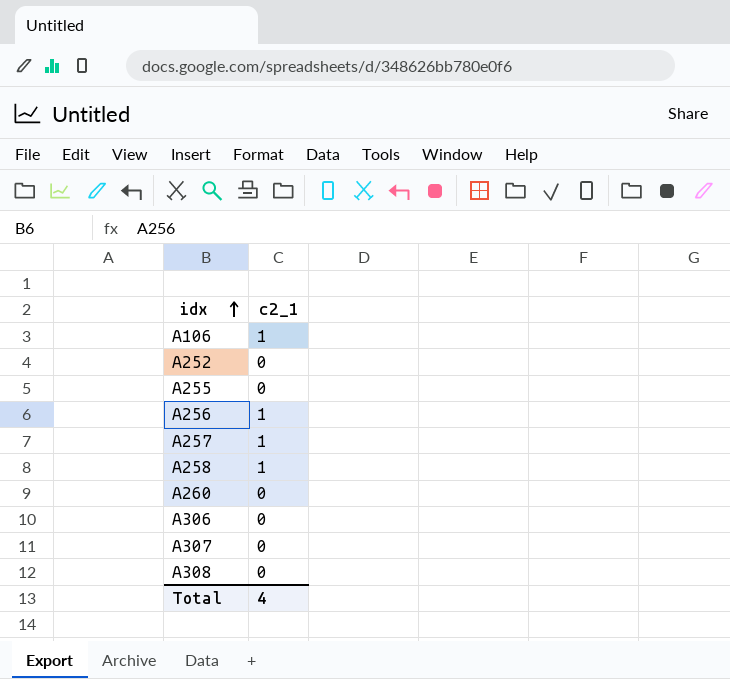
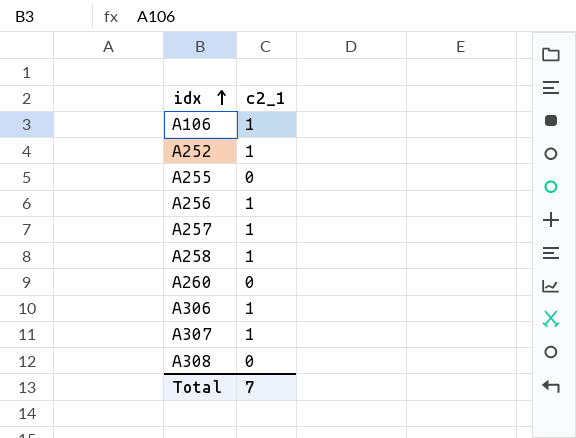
A252 | c2_1: 0 -> 1
A306 | c2_1: 0 -> 1
A307 | c2_1: 0 -> 1
Total | c2_1: 4 -> 7

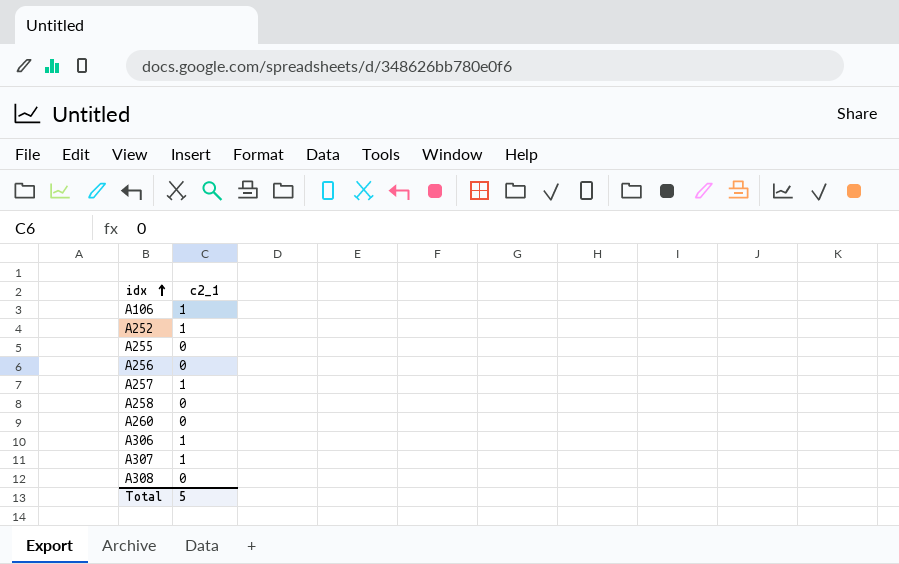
A256 | c2_1: 1 -> 0
A258 | c2_1: 1 -> 0
Total | c2_1: 7 -> 5

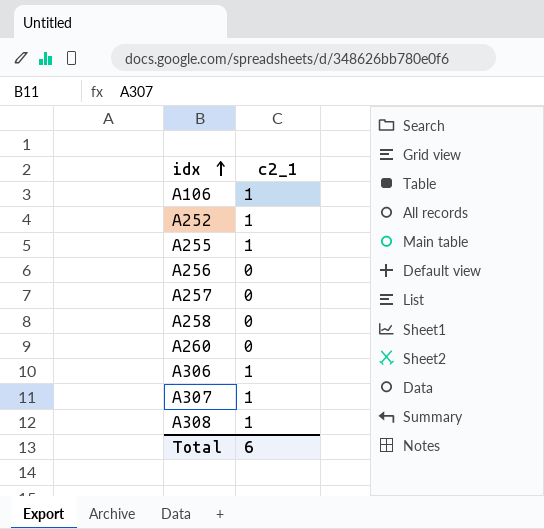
A255 | c2_1: 0 -> 1
A257 | c2_1: 1 -> 0
A308 | c2_1: 0 -> 1
Total | c2_1: 5 -> 6

